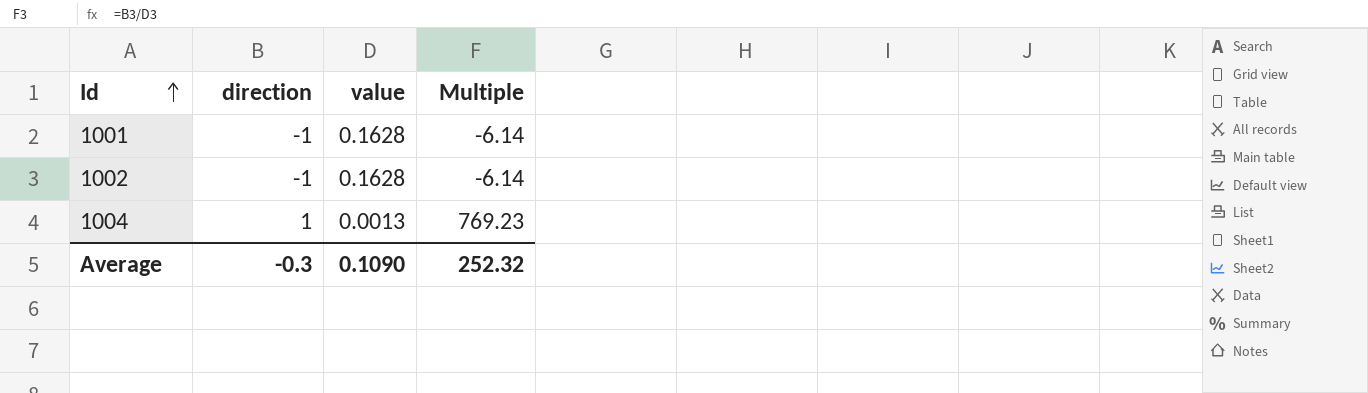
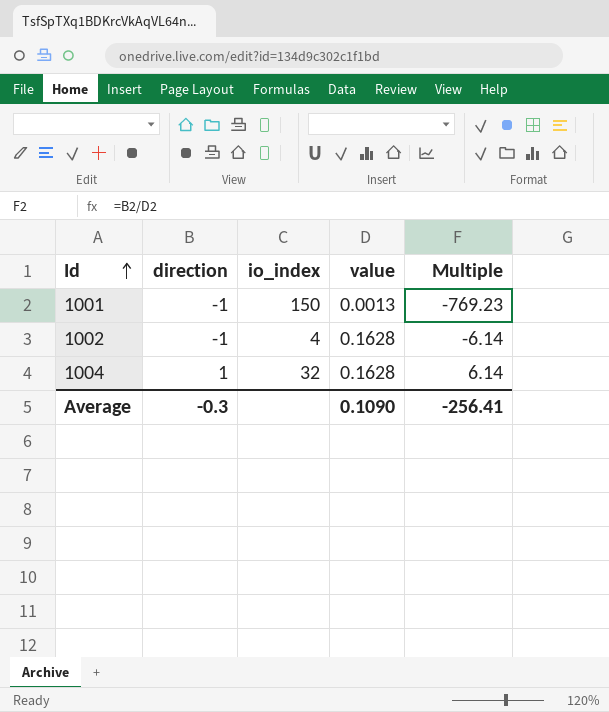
column io_index | position: none -> 3
1001 | value: 0.1628 -> 0.0013
1001 | Multiple: -6.14 -> -769.23
1004 | value: 0.0013 -> 0.1628
1004 | Multiple: 769.23 -> 6.14
Average | Multiple: 252.32 -> -256.41

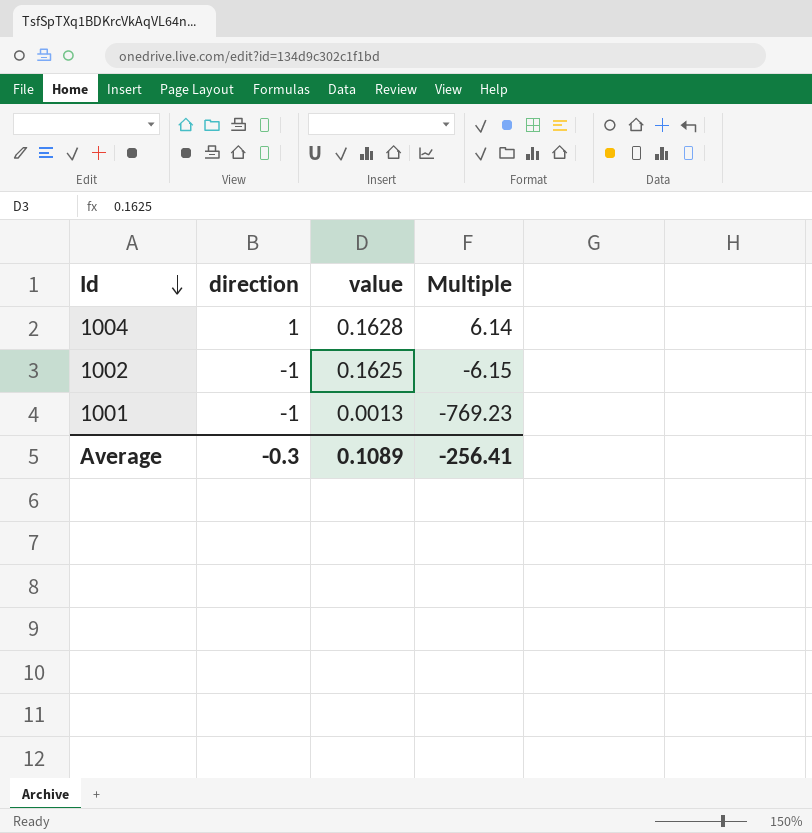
row order: Id ascending -> Id descending
column io_index | position: 3 -> none
1002 | value: 0.1628 -> 0.1625
1002 | Multiple: -6.14 -> -6.15
Average | value: 0.1090 -> 0.1089

